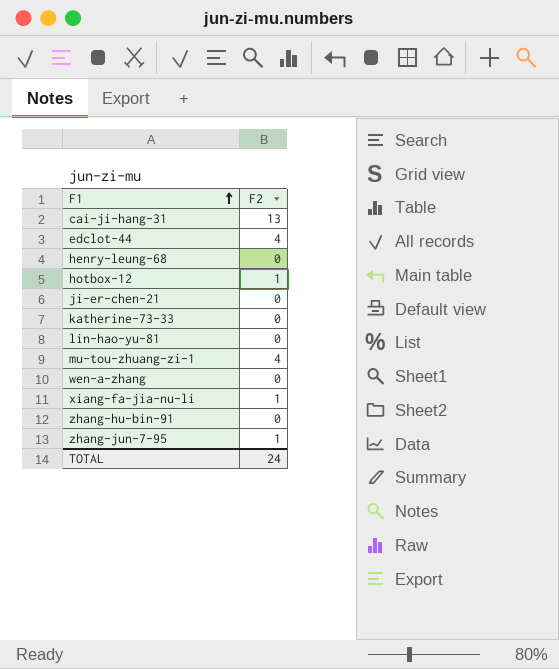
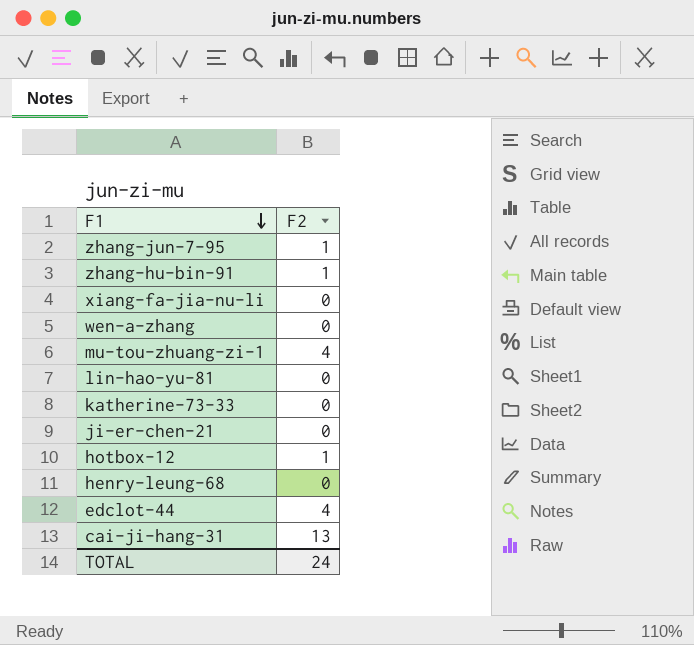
row order: F1 ascending -> F1 descending
zhang-hu-bin-91 | F2: 0 -> 1
xiang-fa-jia-nu-li | F2: 1 -> 0

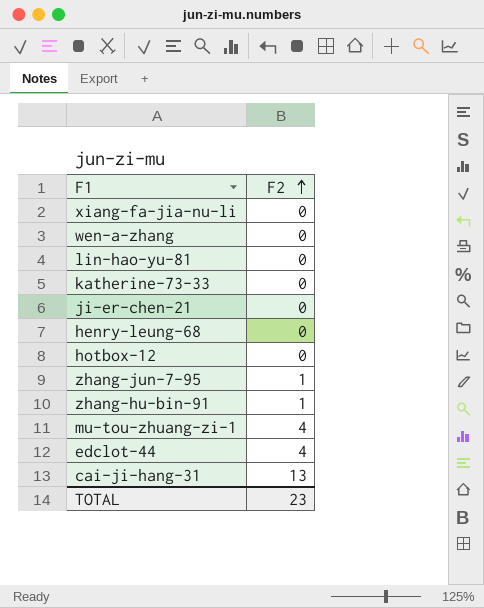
row order: F1 descending -> F2 ascending
hotbox-12 | F2: 1 -> 0
TOTAL | F2: 24 -> 23

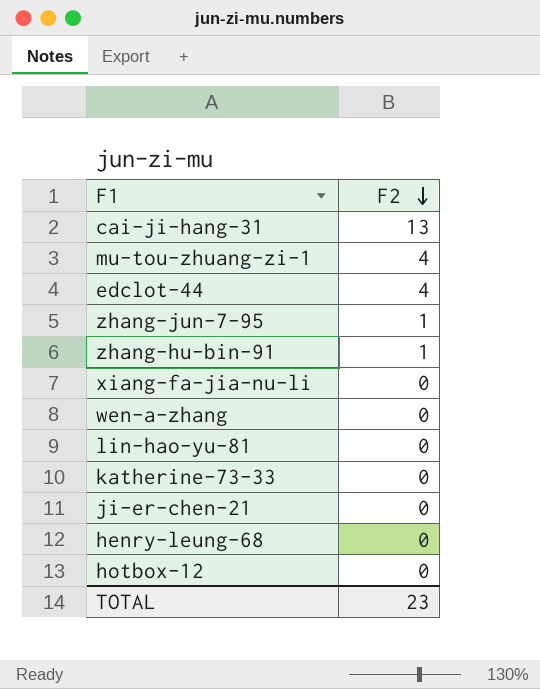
row order: F2 ascending -> F2 descending

